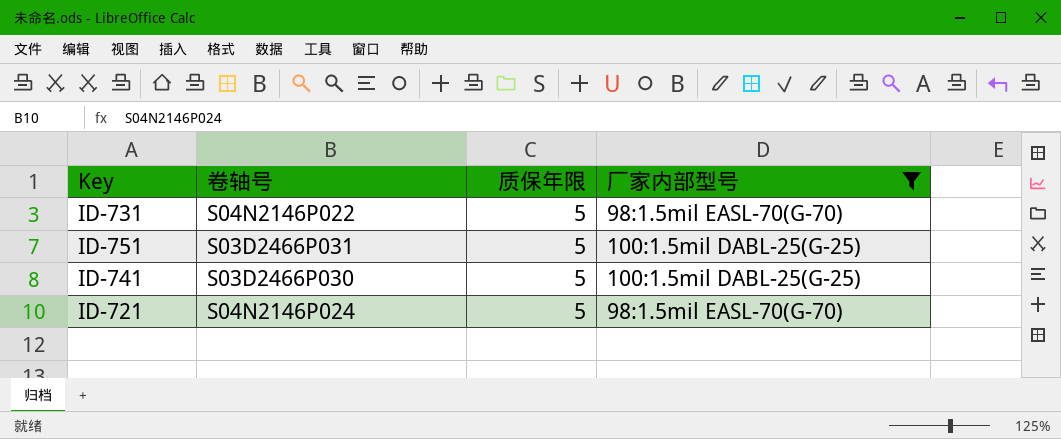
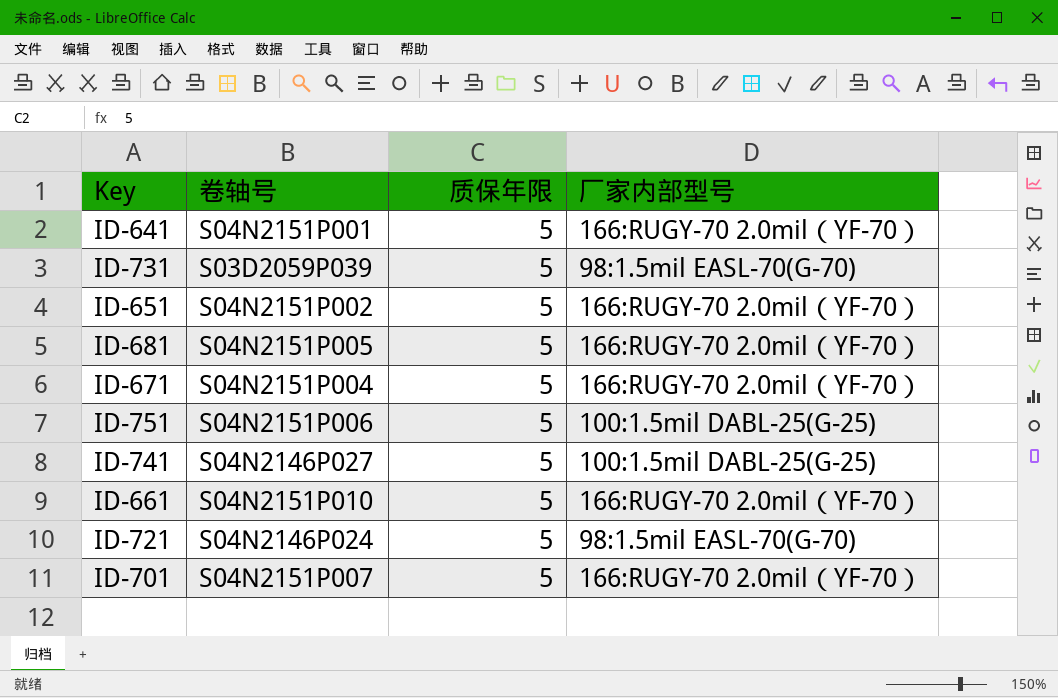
filter: 厂家内部型号 != 166:RUGY-70 2.0mil（YF-70） -> none
ID-731 | 卷轴号: S04N2146P022 -> S03D2059P039
ID-751 | 卷轴号: S03D2466P031 -> S04N2151P006
ID-741 | 卷轴号: S03D2466P030 -> S04N2146P027

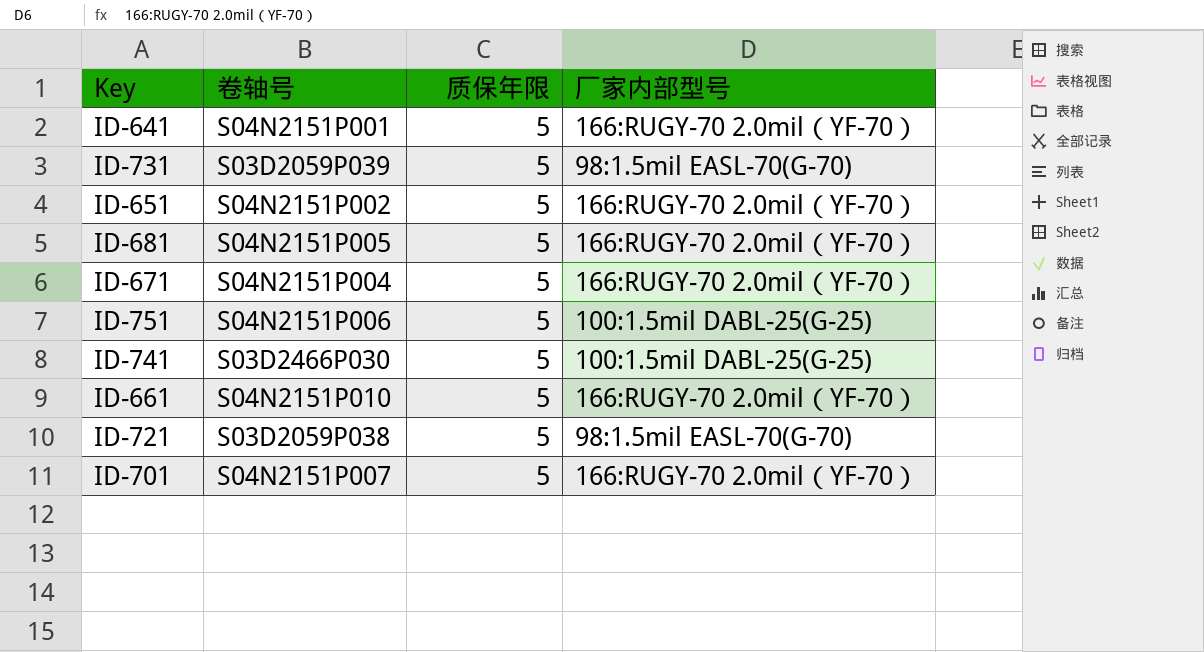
ID-741 | 卷轴号: S04N2146P027 -> S03D2466P030
ID-721 | 卷轴号: S04N2146P024 -> S03D2059P038

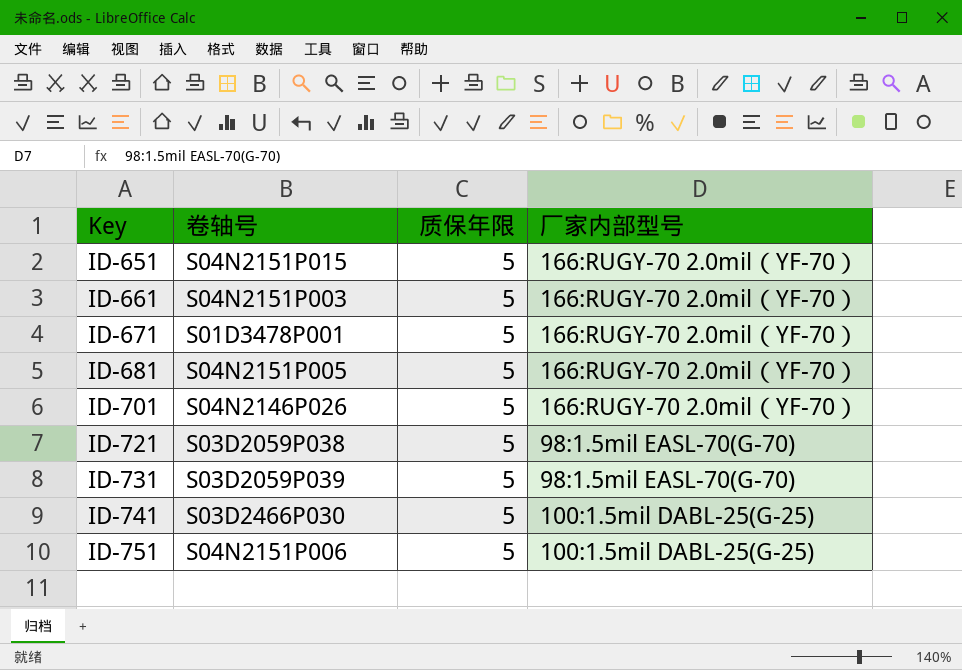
row order: none -> Key ascending
row ID-641: S04N2151P001 | 5 | 166:RUGY-70 2.0mil（YF-70） -> none
ID-651 | 卷轴号: S04N2151P002 -> S04N2151P015
ID-661 | 卷轴号: S04N2151P010 -> S04N2151P003
ID-671 | 卷轴号: S04N2151P004 -> S01D3478P001
ID-701 | 卷轴号: S04N2151P007 -> S04N2146P026

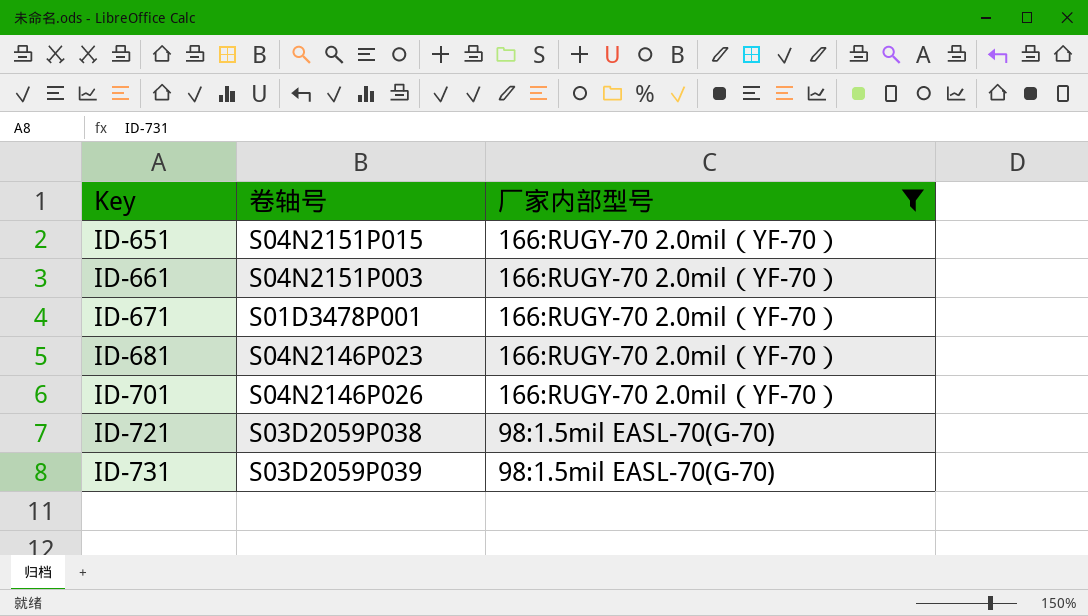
filter: none -> 厂家内部型号 != 100:1.5mil DABL-25(G-25)
column 质保年限 | position: 3 -> none
ID-681 | 卷轴号: S04N2151P005 -> S04N2146P023

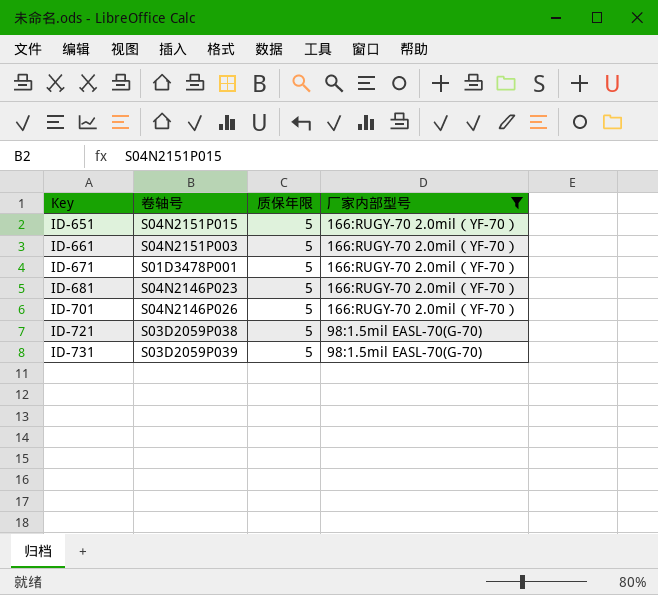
column 质保年限 | position: none -> 3

